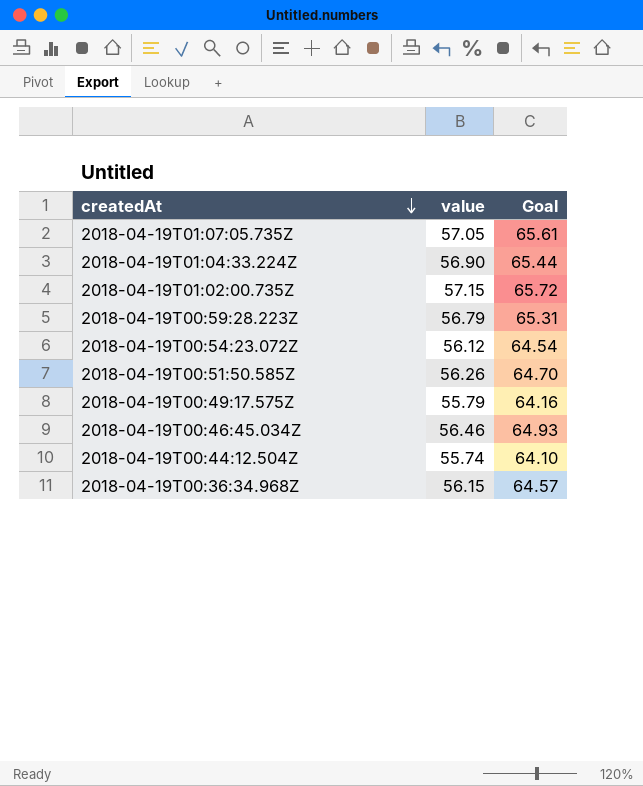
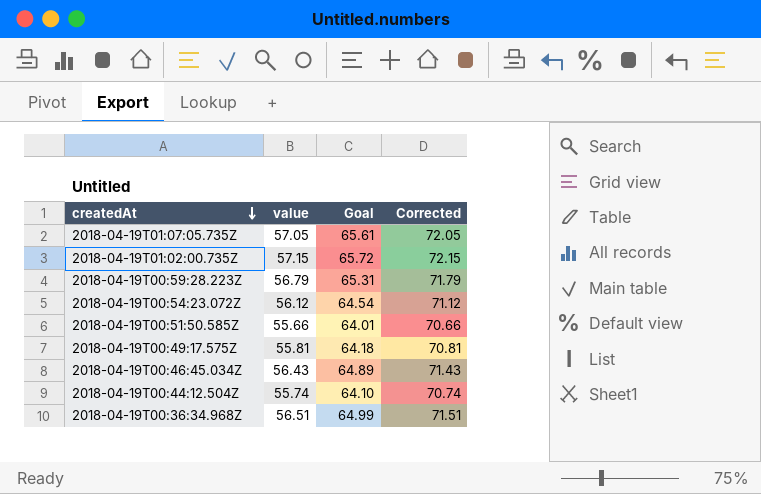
column Corrected | formula: none -> [value] + 15
row 2018-04-19T01:04:33.224Z: 56.90 | 65.44 -> none
2018-04-19T00:51:50.585Z | value: 56.26 -> 55.66
2018-04-19T00:51:50.585Z | Goal: 64.70 -> 64.01
2018-04-19T00:49:17.575Z | value: 55.79 -> 55.81
2018-04-19T00:49:17.575Z | Goal: 64.16 -> 64.18
2018-04-19T00:46:45.034Z | value: 56.46 -> 56.43
2018-04-19T00:46:45.034Z | Goal: 64.93 -> 64.89
2018-04-19T00:36:34.968Z | value: 56.15 -> 56.51
2018-04-19T00:36:34.968Z | Goal: 64.57 -> 64.99

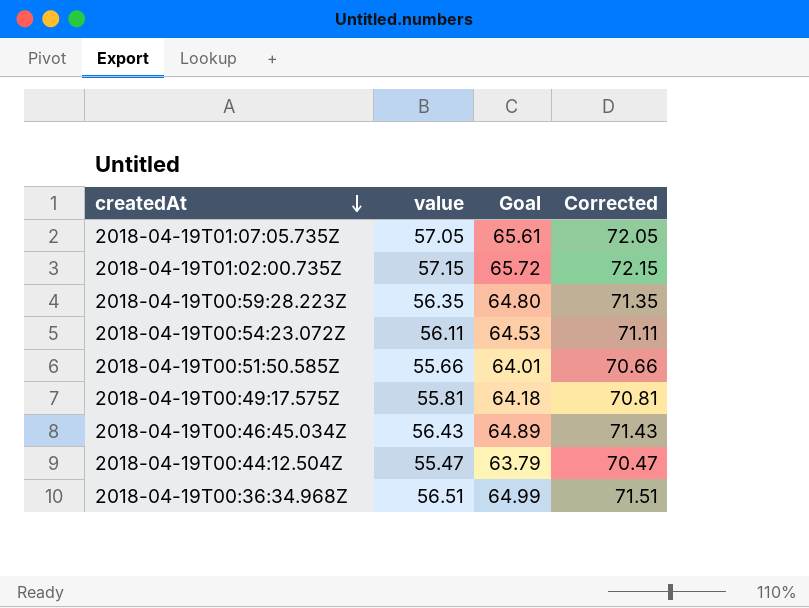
2018-04-19T00:59:28.223Z | value: 56.79 -> 56.35
2018-04-19T00:59:28.223Z | Goal: 65.31 -> 64.80
2018-04-19T00:59:28.223Z | Corrected: 71.79 -> 71.35
2018-04-19T00:54:23.072Z | value: 56.12 -> 56.11
2018-04-19T00:54:23.072Z | Goal: 64.54 -> 64.53
2018-04-19T00:54:23.072Z | Corrected: 71.12 -> 71.11
2018-04-19T00:44:12.504Z | value: 55.74 -> 55.47
2018-04-19T00:44:12.504Z | Goal: 64.10 -> 63.79
2018-04-19T00:44:12.504Z | Corrected: 70.74 -> 70.47

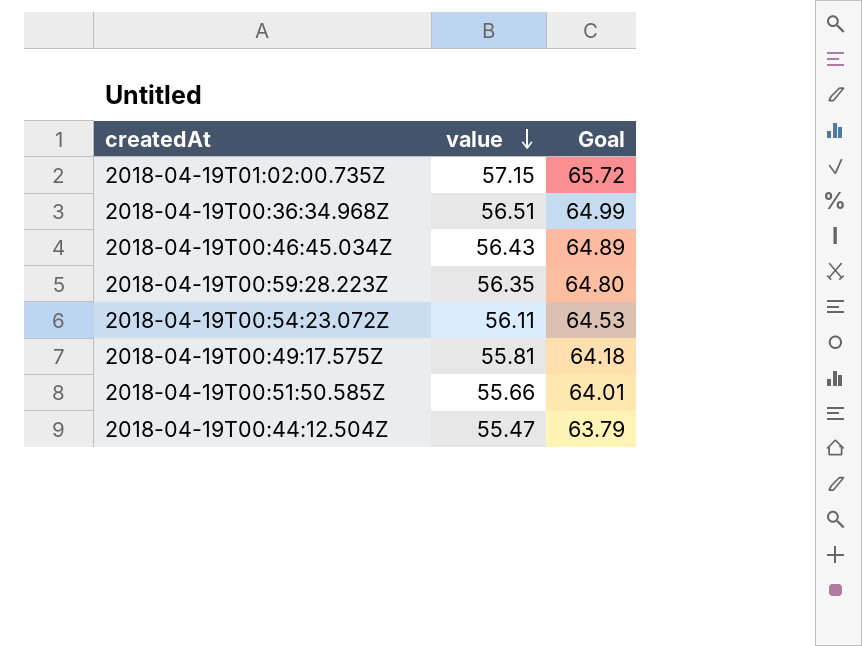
row order: createdAt descending -> value descending
column Corrected | formula: [value] + 15 -> none
row 2018-04-19T01:07:05.735Z: 57.05 | 65.61 | 72.05 -> none

